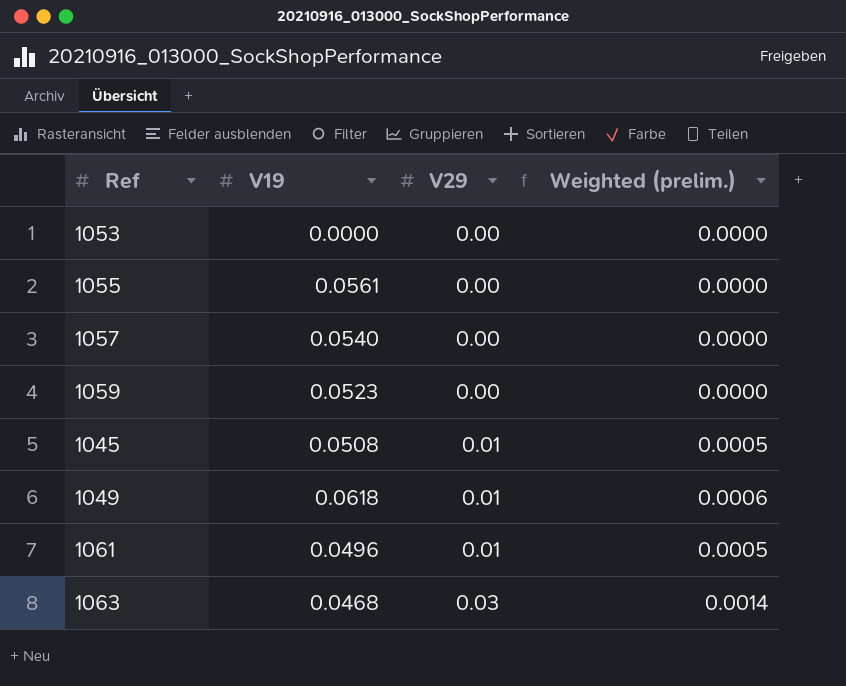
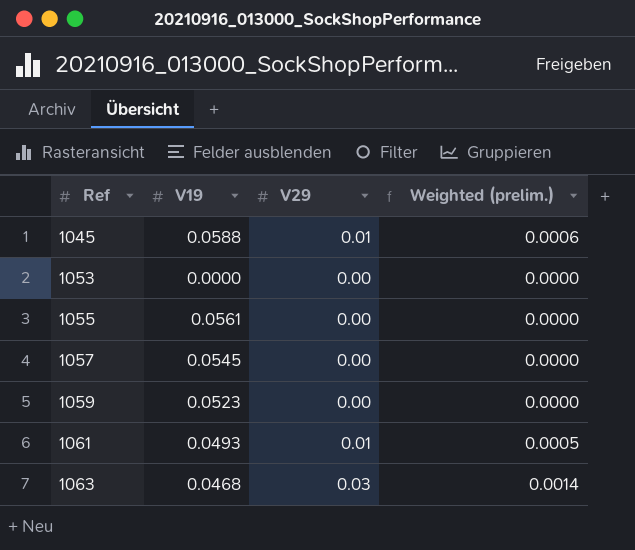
row order: V29 ascending -> Ref ascending
row 1049: 0.0618 | 0.01 | 0.0006 -> none
1045 | V19: 0.0508 -> 0.0588
1045 | Weighted (prelim.): 0.0005 -> 0.0006
1057 | V19: 0.0540 -> 0.0545
1061 | V19: 0.0496 -> 0.0493

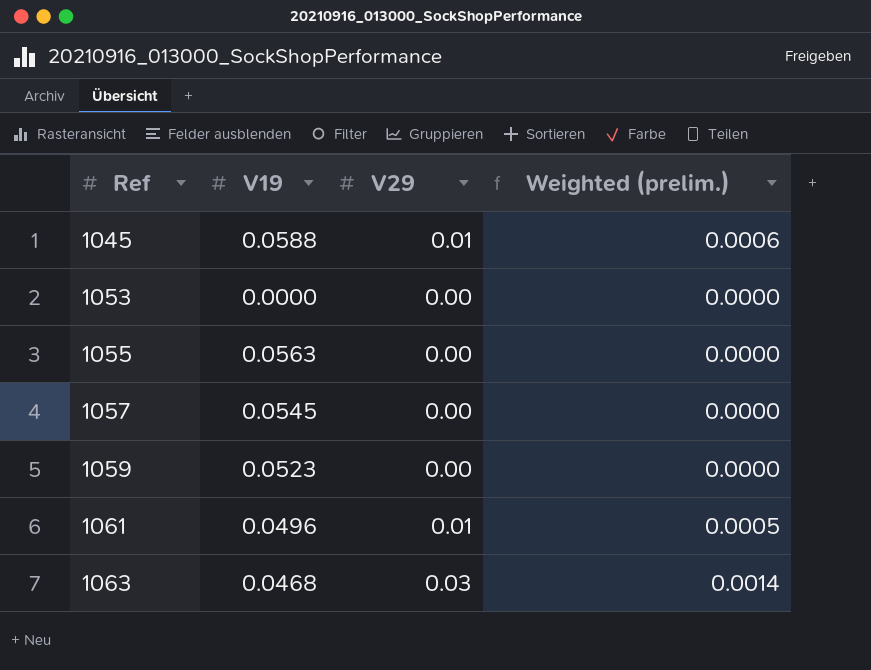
1055 | V19: 0.0561 -> 0.0563
1061 | V19: 0.0493 -> 0.0496

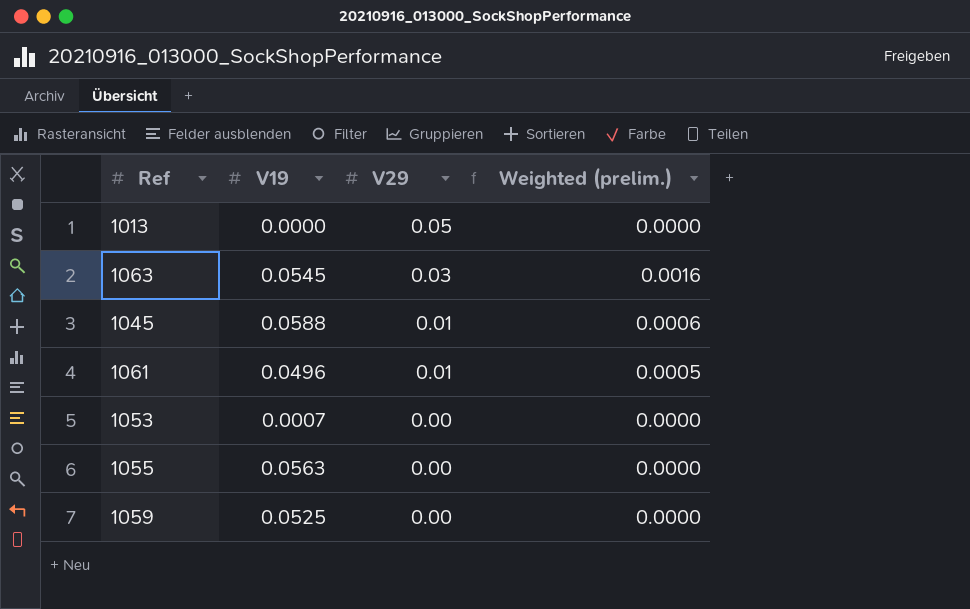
row order: Ref ascending -> V29 descending
row 1057: 0.0545 | 0.00 | 0.0000 -> none
row 1013: none -> 0.0000 | 0.05 | 0.0000
1063 | V19: 0.0468 -> 0.0545
1063 | Weighted (prelim.): 0.0014 -> 0.0016
1053 | V19: 0.0000 -> 0.0007
1059 | V19: 0.0523 -> 0.0525

